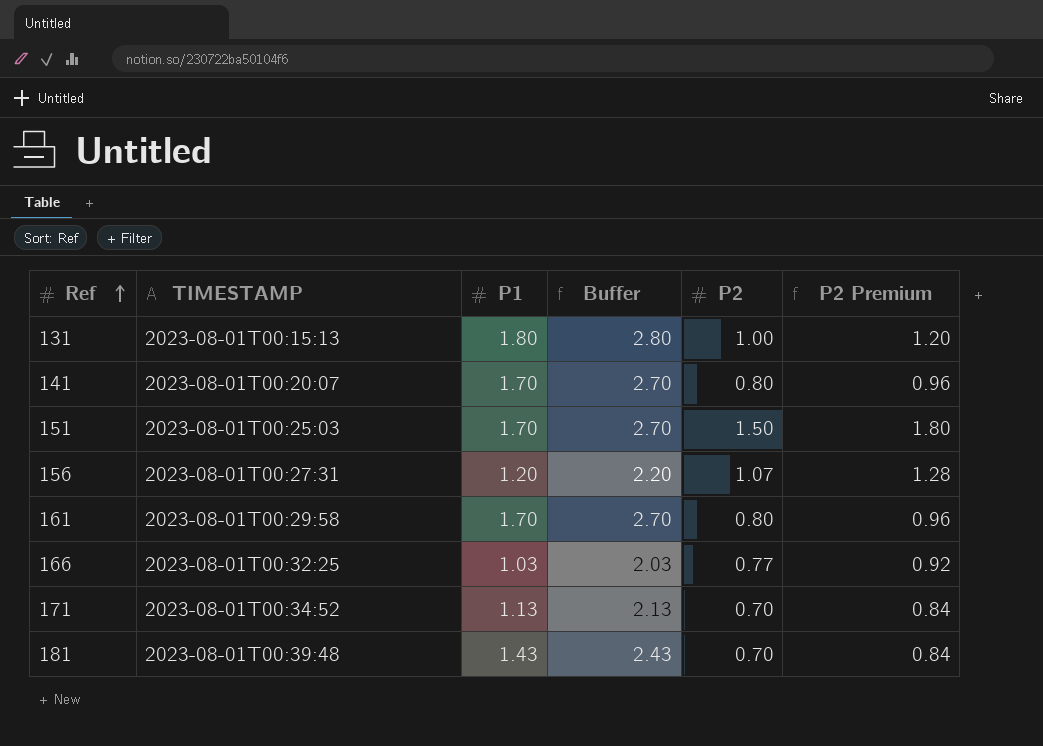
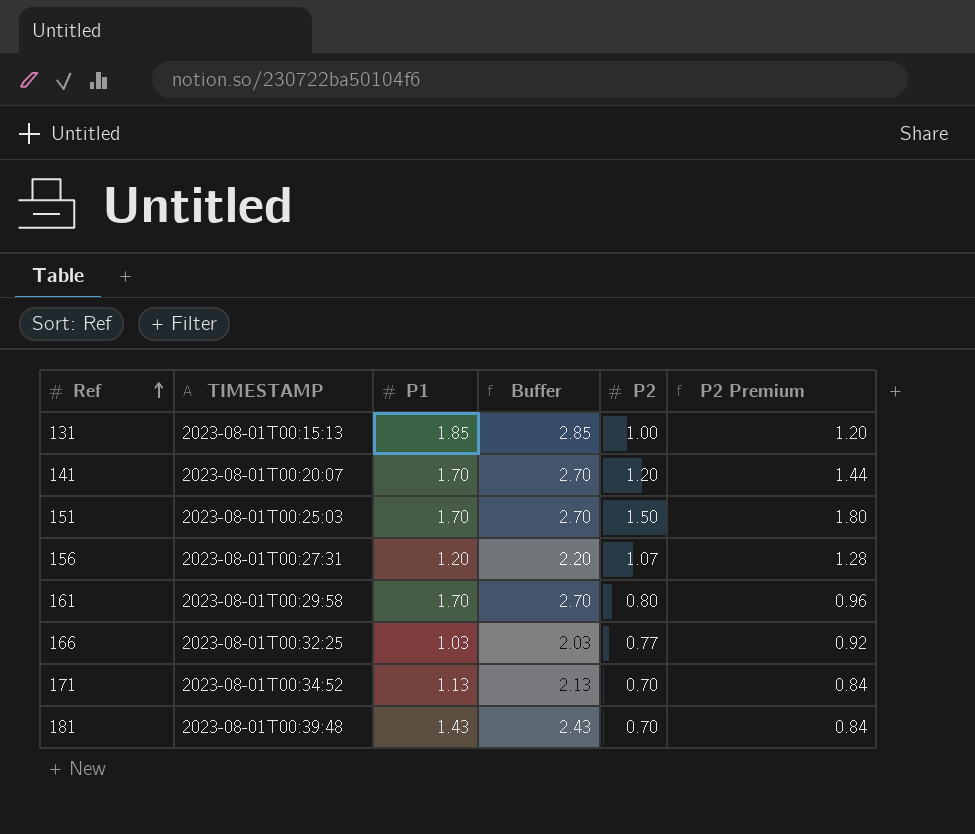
131 | P1: 1.80 -> 1.85
131 | Buffer: 2.80 -> 2.85
141 | P2: 0.80 -> 1.20
141 | P2 Premium: 0.96 -> 1.44

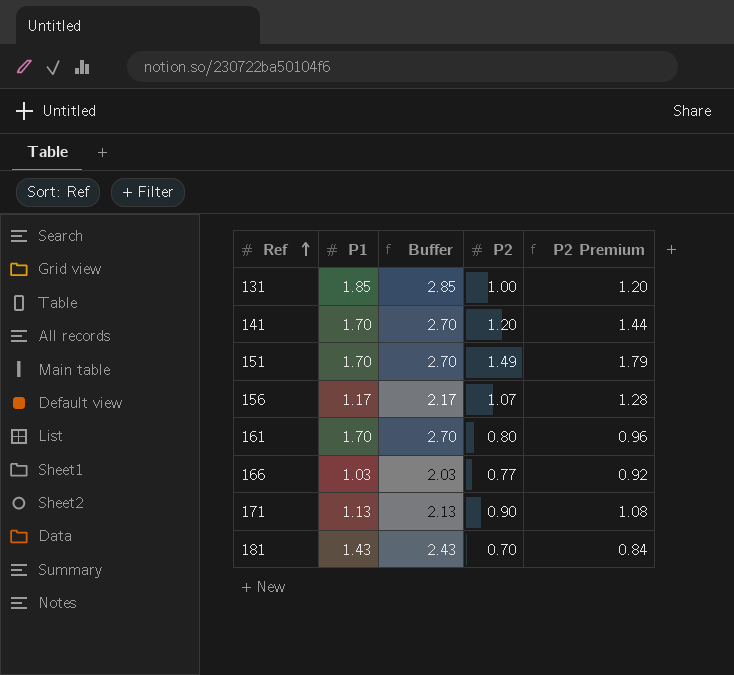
column TIMESTAMP | position: 2 -> none
151 | P2: 1.50 -> 1.49
151 | P2 Premium: 1.80 -> 1.79
156 | P1: 1.20 -> 1.17
156 | Buffer: 2.20 -> 2.17
171 | P2: 0.70 -> 0.90
171 | P2 Premium: 0.84 -> 1.08

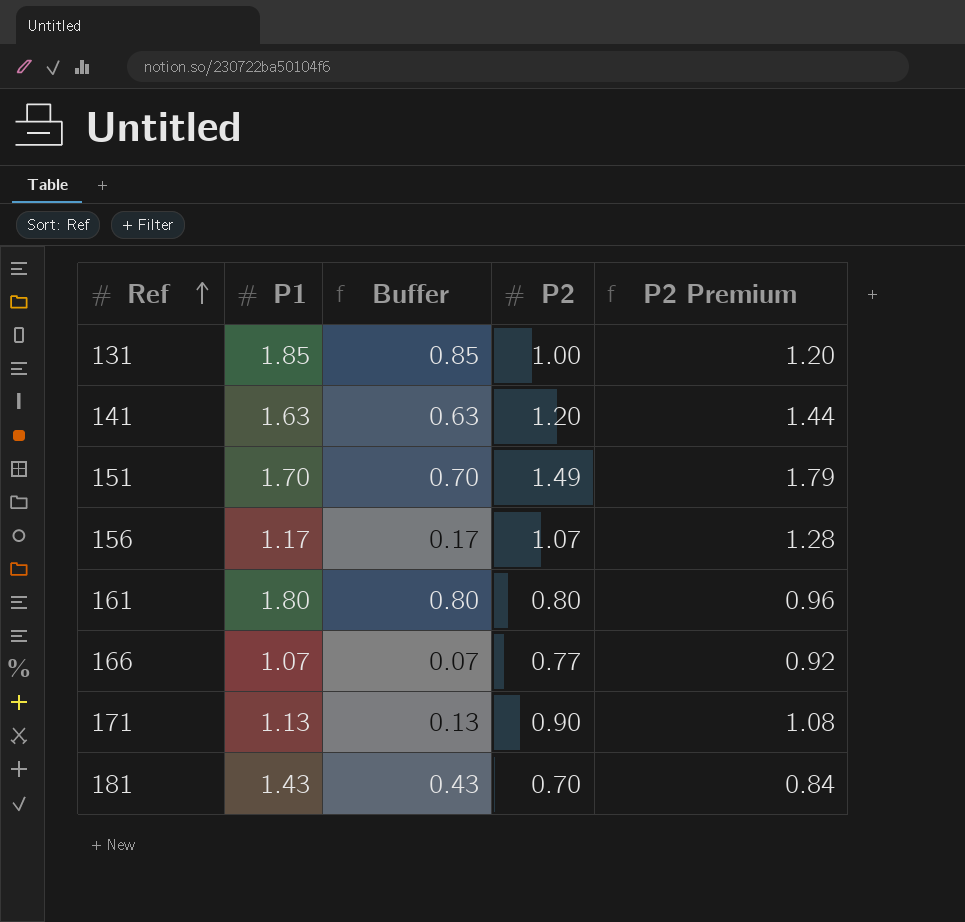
column Buffer | formula: [P1] + 1 -> [P1] - 1
141 | P1: 1.70 -> 1.63
161 | P1: 1.70 -> 1.80
166 | P1: 1.03 -> 1.07

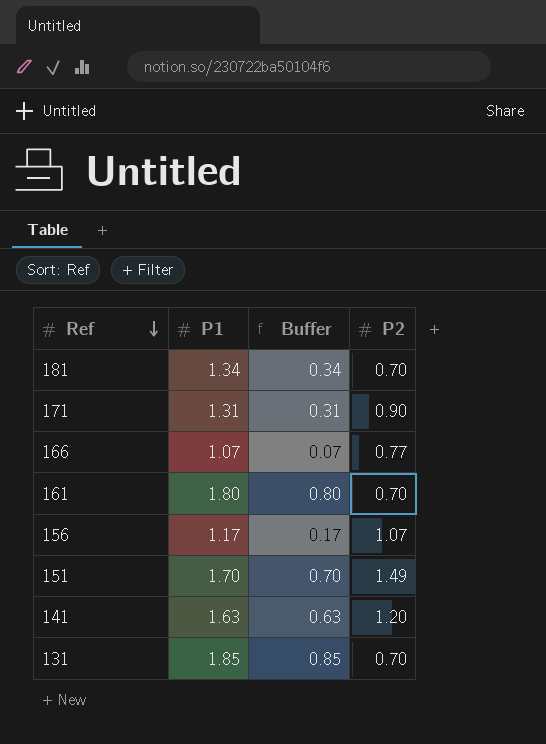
row order: Ref ascending -> Ref descending
column P2 Premium | formula: [P2] * 1.2 -> none
181 | P1: 1.43 -> 1.34
181 | Buffer: 0.43 -> 0.34
171 | P1: 1.13 -> 1.31
171 | Buffer: 0.13 -> 0.31
161 | P2: 0.80 -> 0.70
131 | P2: 1.00 -> 0.70

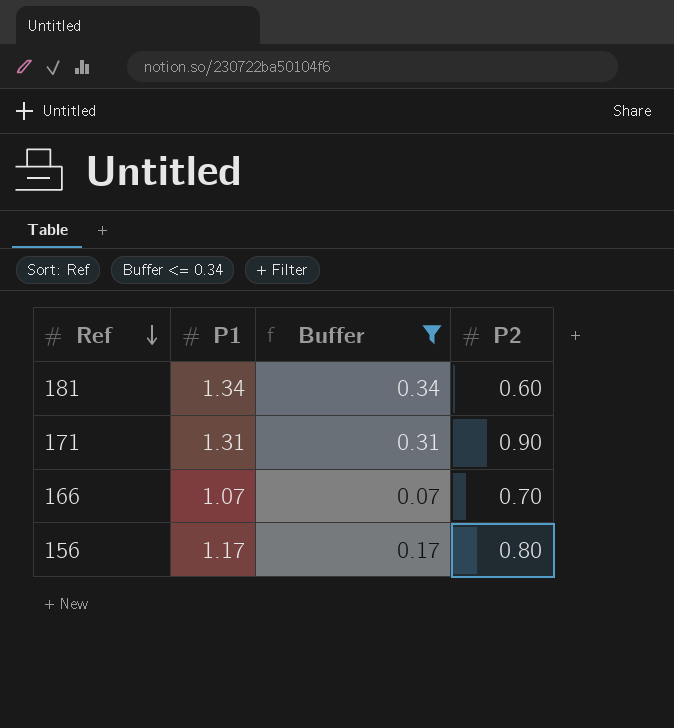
filter: none -> Buffer <= 0.34
181 | P2: 0.70 -> 0.60
166 | P2: 0.77 -> 0.70
156 | P2: 1.07 -> 0.80

